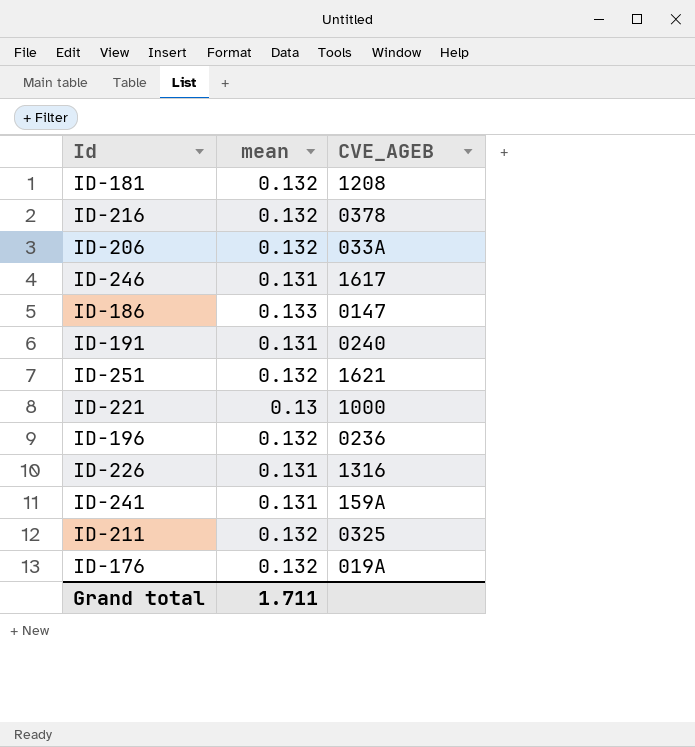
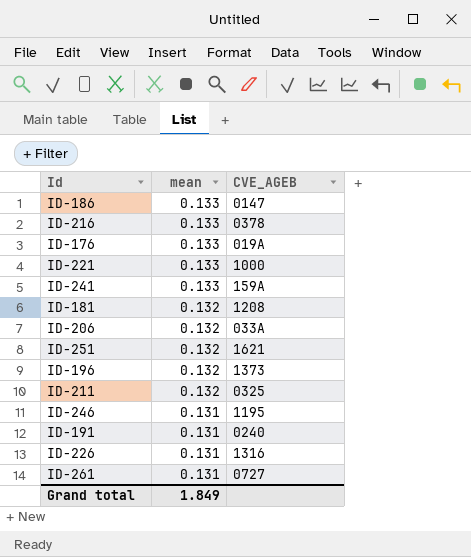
row order: none -> mean descending
ID-216 | mean: 0.132 -> 0.133
ID-176 | mean: 0.132 -> 0.133
ID-221 | mean: 0.13 -> 0.133
ID-241 | mean: 0.131 -> 0.133
ID-196 | CVE_AGEB: 0236 -> 1373
ID-246 | CVE_AGEB: 1617 -> 1195
row ID-261: none -> 0.131 | 0727
Grand total | mean: 1.711 -> 1.849

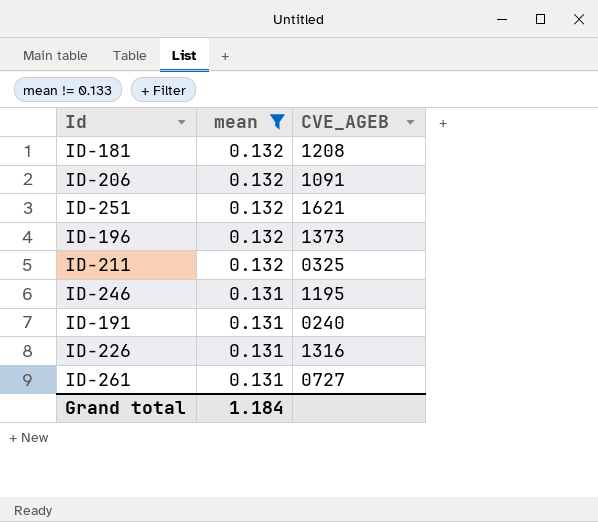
filter: none -> mean != 0.133
ID-206 | CVE_AGEB: 033A -> 1091
Grand total | mean: 1.849 -> 1.184

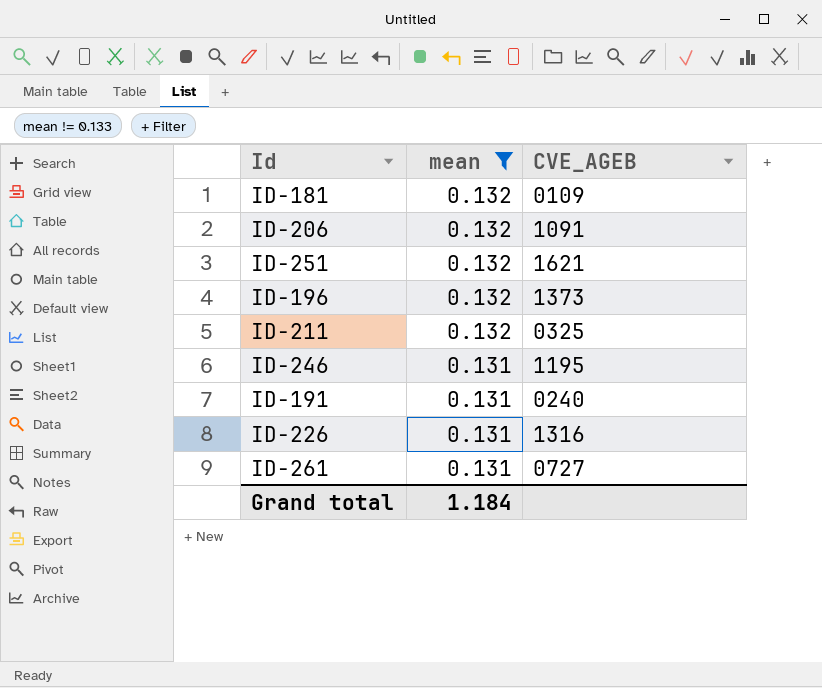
ID-181 | CVE_AGEB: 1208 -> 0109

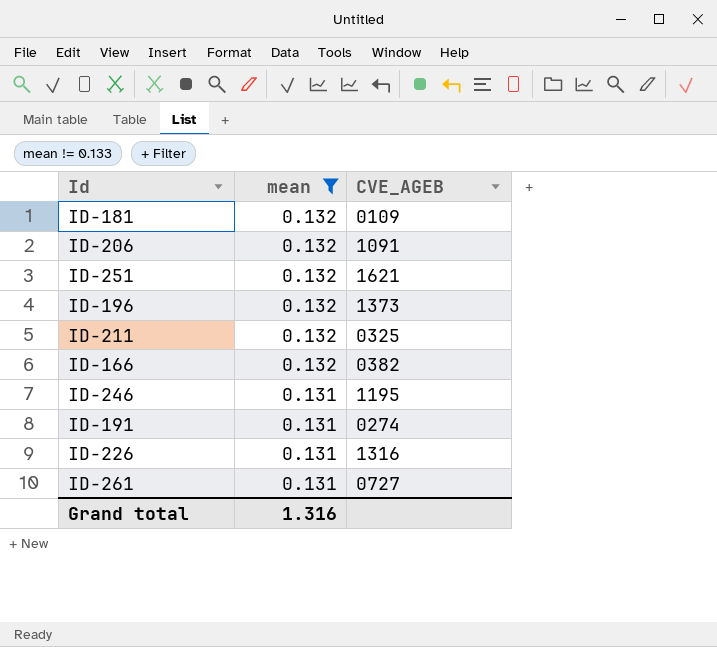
row ID-166: none -> 0.132 | 0382
ID-191 | CVE_AGEB: 0240 -> 0274
Grand total | mean: 1.184 -> 1.316

